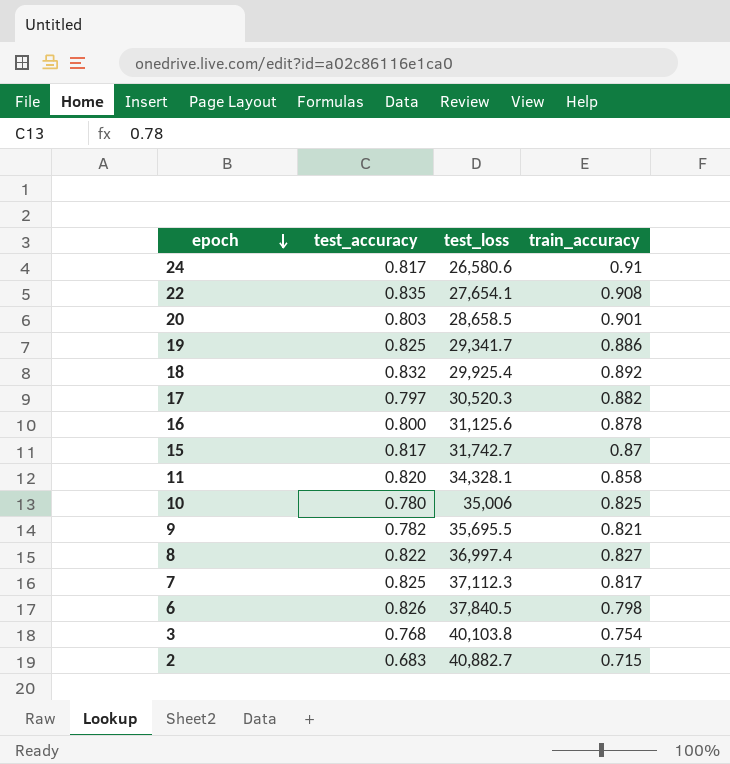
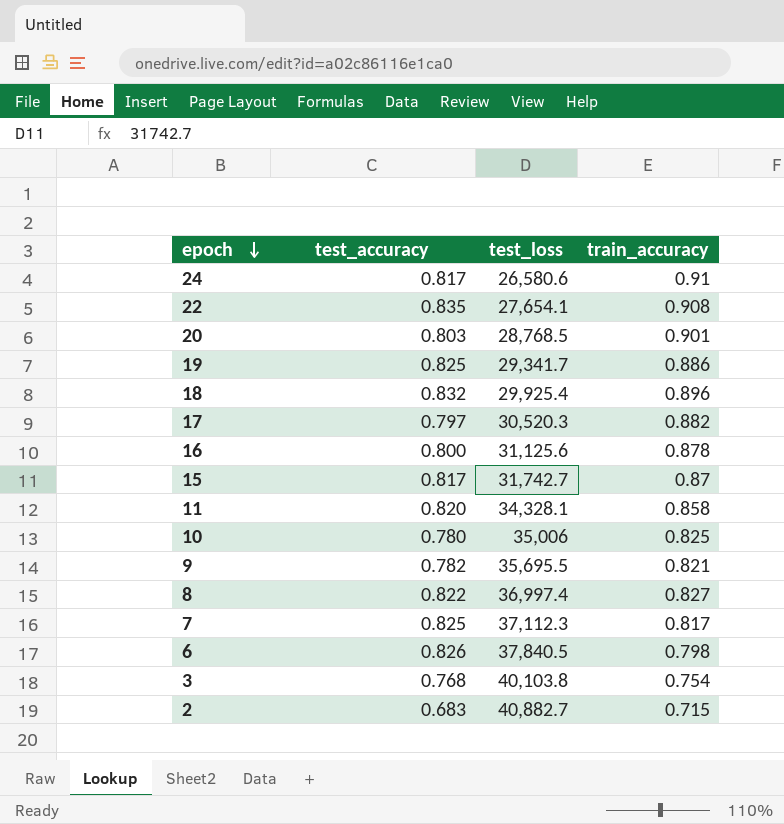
20 | test_loss: 28,658.5 -> 28,768.5
18 | train_accuracy: 0.892 -> 0.896

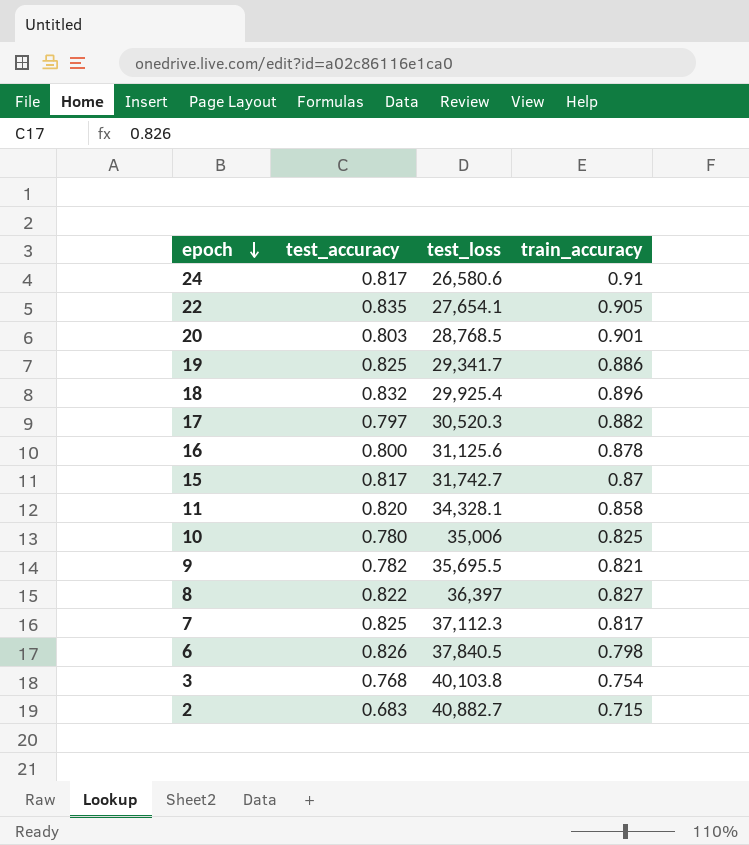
22 | train_accuracy: 0.908 -> 0.905
8 | test_loss: 36,997.4 -> 36,397

